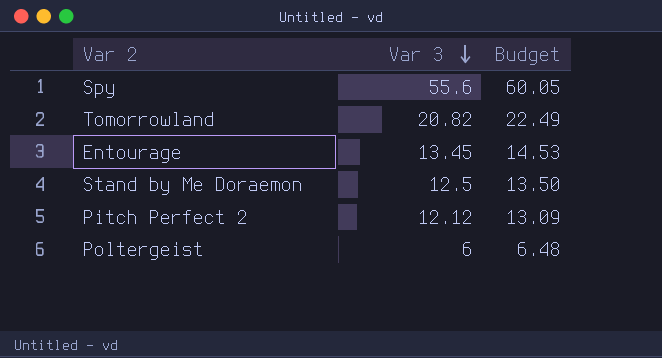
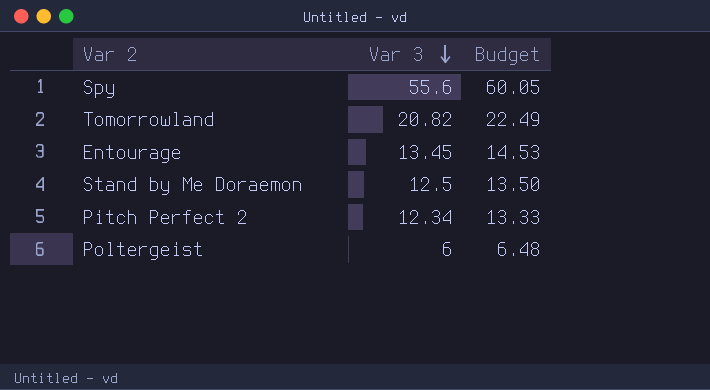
Pitch Perfect 2 | Var 3: 12.12 -> 12.34
Pitch Perfect 2 | Budget: 13.09 -> 13.33

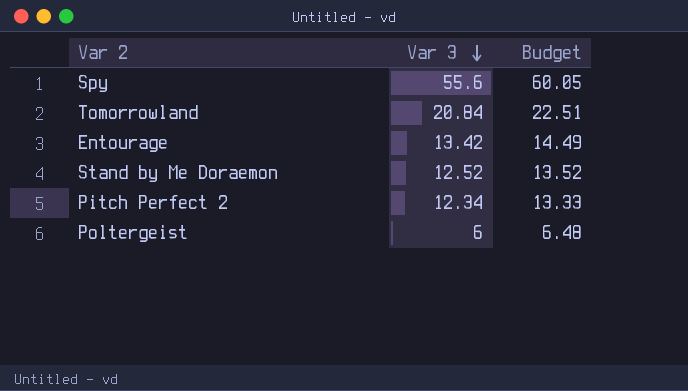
Tomorrowland | Var 3: 20.82 -> 20.84
Tomorrowland | Budget: 22.49 -> 22.51
Entourage | Var 3: 13.45 -> 13.42
Entourage | Budget: 14.53 -> 14.49
Stand by Me Doraemon | Var 3: 12.5 -> 12.52
Stand by Me Doraemon | Budget: 13.50 -> 13.52

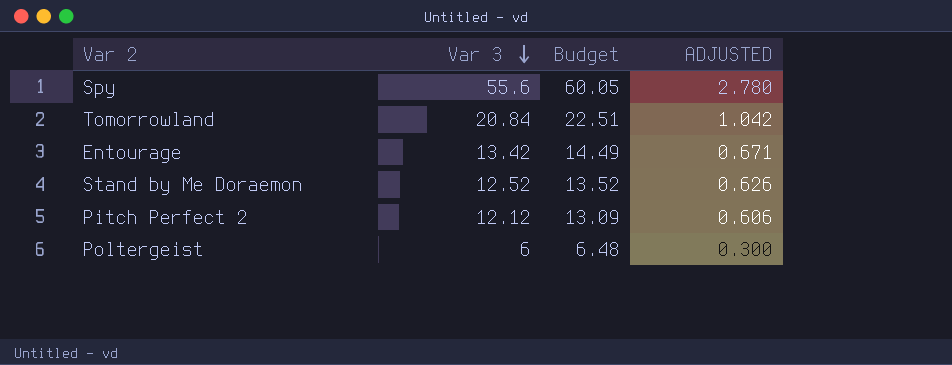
column ADJUSTED | formula: none -> [Var 3] * 0.05
Pitch Perfect 2 | Var 3: 12.34 -> 12.12
Pitch Perfect 2 | Budget: 13.33 -> 13.09

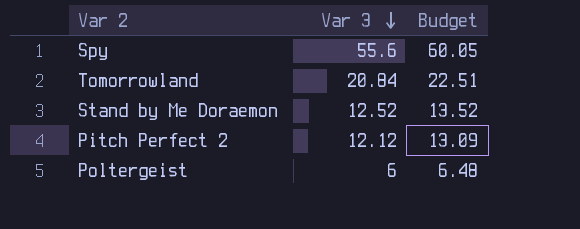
column ADJUSTED | formula: [Var 3] * 0.05 -> none
row Entourage: 13.42 | 14.49 | 0.671 -> none

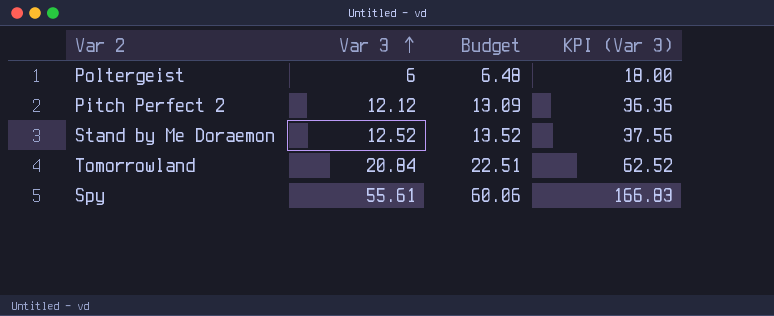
row order: Var 3 descending -> Var 3 ascending
column KPI (Var 3) | formula: none -> [Var 3] * 3
Spy | Var 3: 55.6 -> 55.61
Spy | Budget: 60.05 -> 60.06

